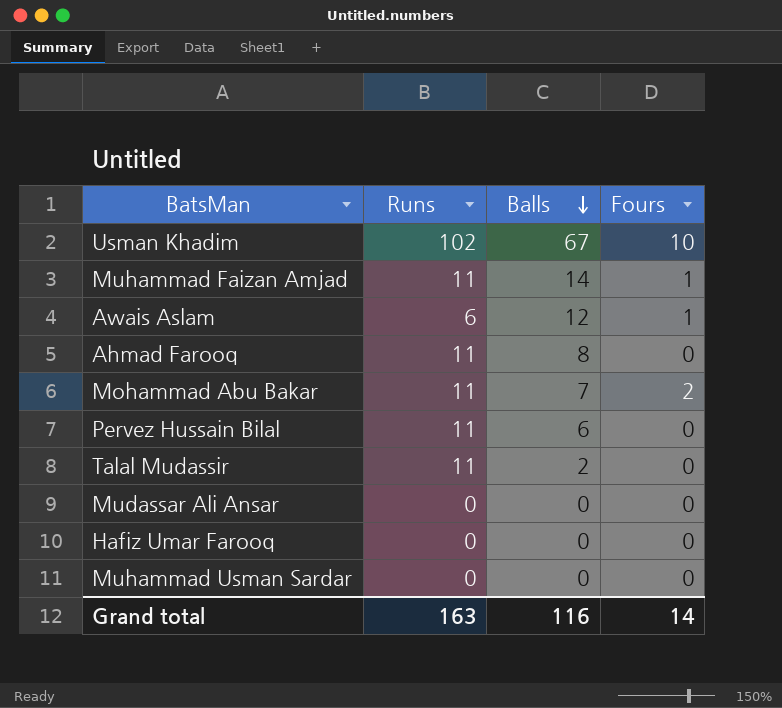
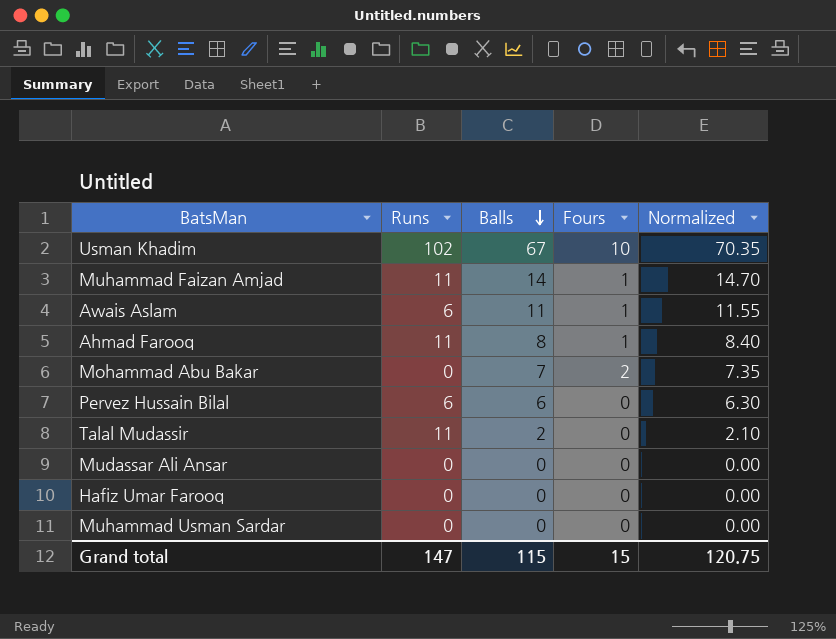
column Normalized | formula: none -> [Balls] * 1.05
Awais Aslam | Balls: 12 -> 11
Ahmad Farooq | Fours: 0 -> 1
Mohammad Abu Bakar | Runs: 11 -> 0
Pervez Hussain Bilal | Runs: 11 -> 6
Grand total | Runs: 163 -> 147
Grand total | Balls: 116 -> 115
Grand total | Fours: 14 -> 15

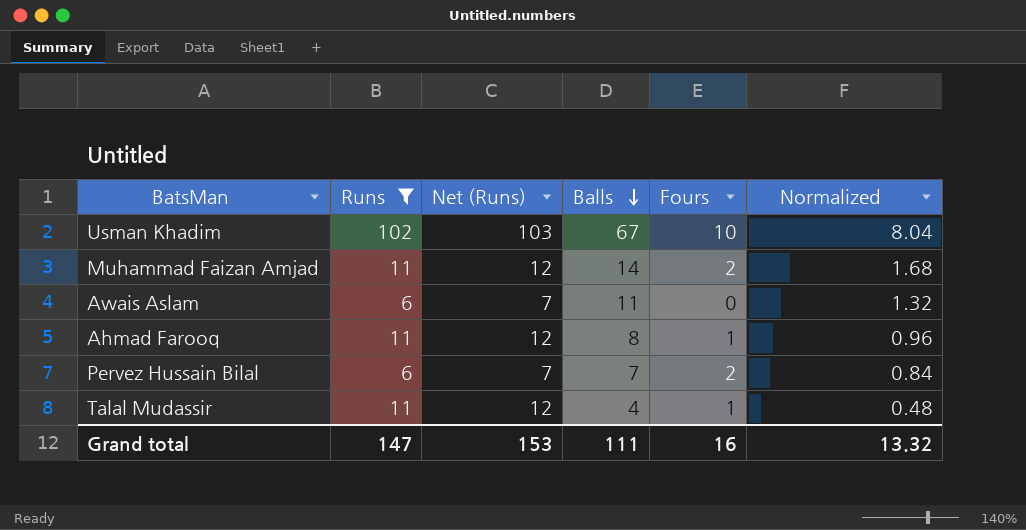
filter: none -> Runs != 0
column Net (Runs) | formula: none -> [Runs] + 1
column Normalized | formula: [Balls] * 1.05 -> [Balls] * 0.12
Muhammad Faizan Amjad | Fours: 1 -> 2
Awais Aslam | Fours: 1 -> 0
Pervez Hussain Bilal | Balls: 6 -> 7
Pervez Hussain Bilal | Fours: 0 -> 2
Talal Mudassir | Balls: 2 -> 4
Talal Mudassir | Fours: 0 -> 1
Grand total | Balls: 115 -> 111
Grand total | Fours: 15 -> 16
Grand total | Normalized: 120.75 -> 13.32

